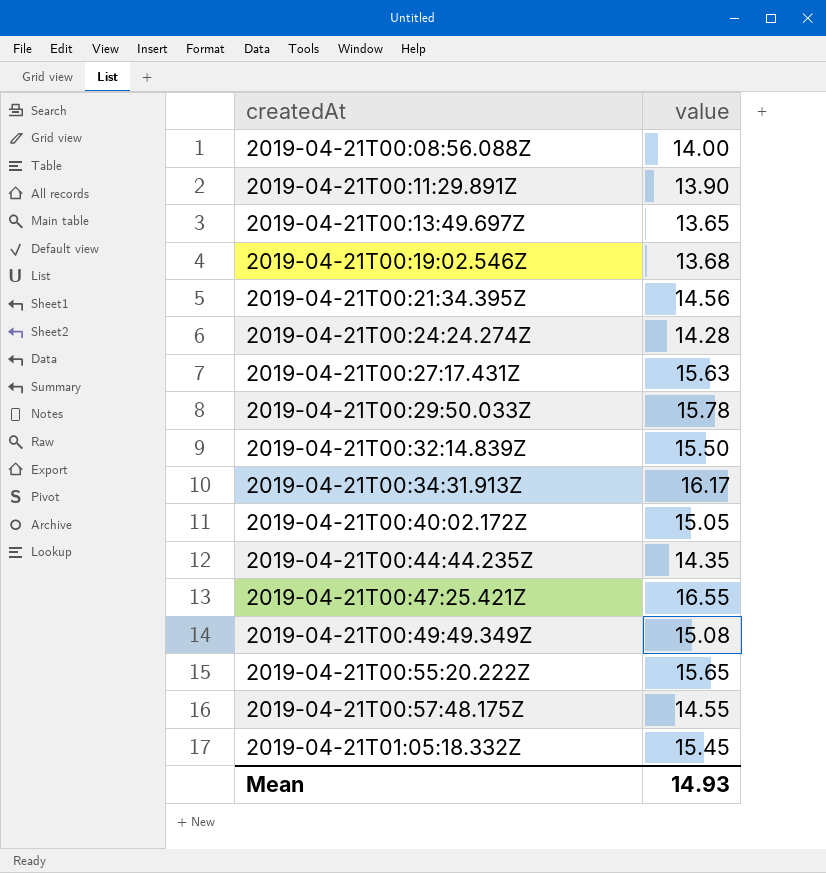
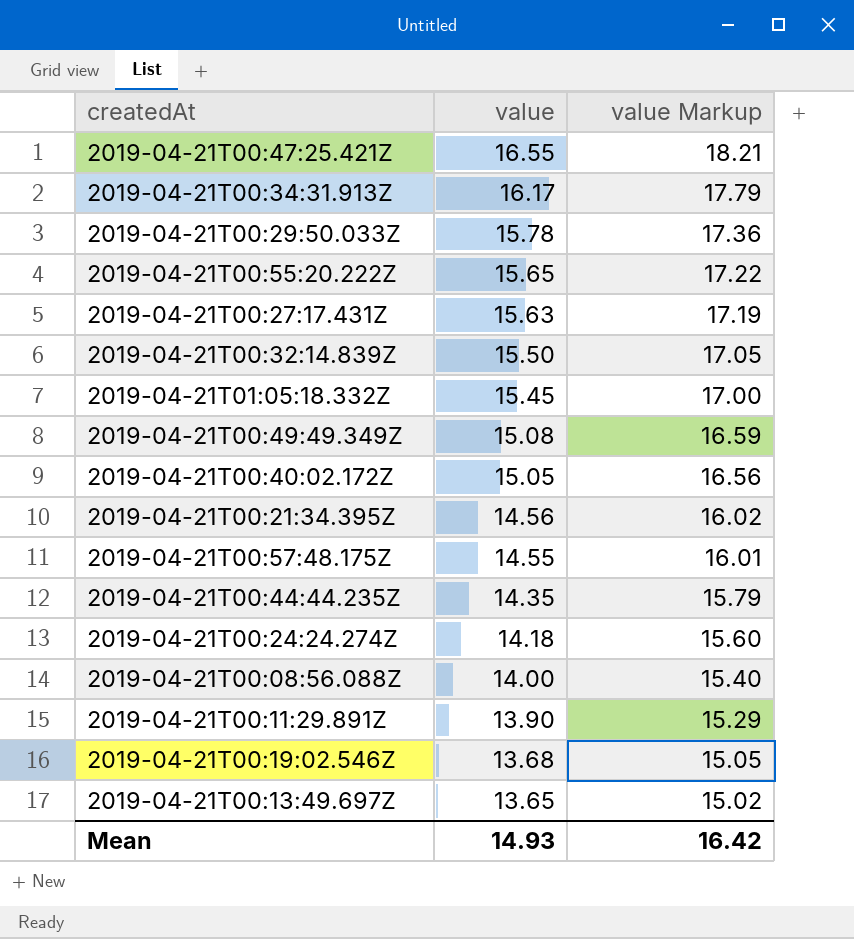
row order: createdAt ascending -> value descending
column value Markup | formula: none -> [value] * 1.1
2019-04-21T00:24:24.274Z | value: 14.28 -> 14.18

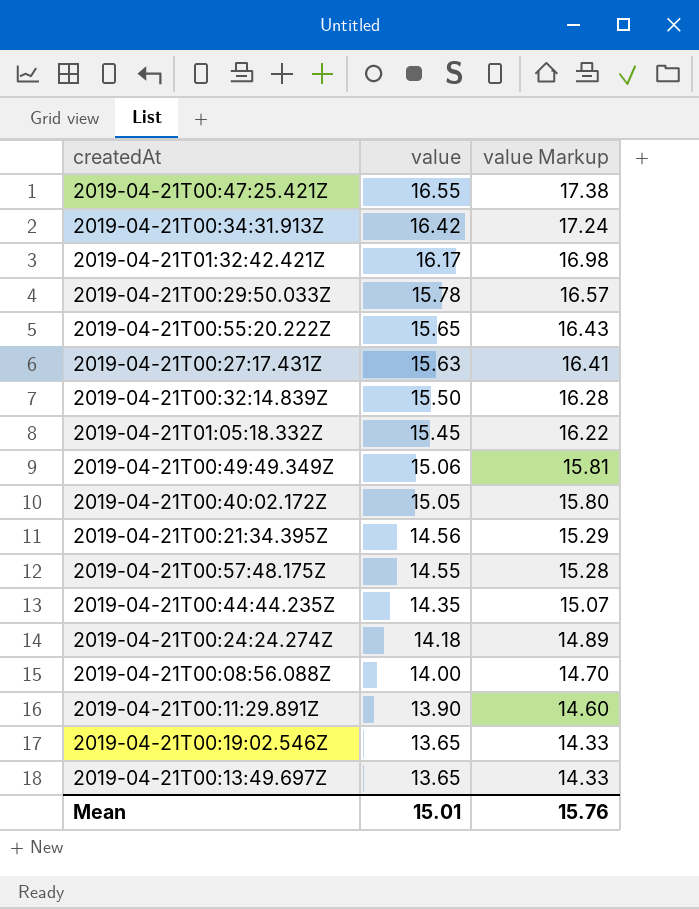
column value Markup | formula: [value] * 1.1 -> [value] * 1.05
2019-04-21T00:34:31.913Z | value: 16.17 -> 16.42
row 2019-04-21T01:32:42.421Z: none -> 16.17 | 16.98
2019-04-21T00:49:49.349Z | value: 15.08 -> 15.06
2019-04-21T00:19:02.546Z | value: 13.68 -> 13.65
Mean | value: 14.93 -> 15.01
Mean | value Markup: 16.42 -> 15.76

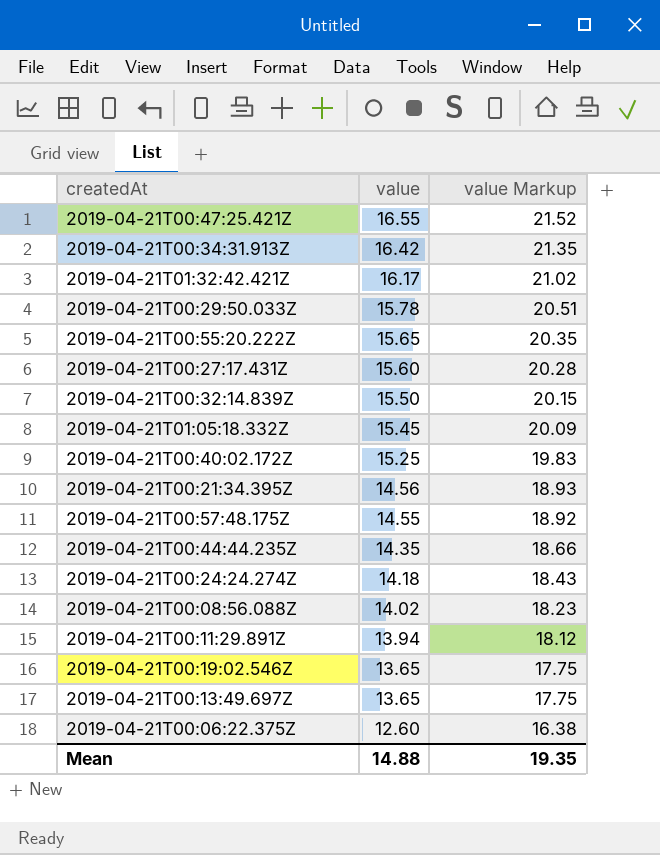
column value Markup | formula: [value] * 1.05 -> [value] * 1.3
row 2019-04-21T00:49:49.349Z: 15.06 | 15.81 -> none
2019-04-21T00:27:17.431Z | value: 15.63 -> 15.60
2019-04-21T00:40:02.172Z | value: 15.05 -> 15.25
2019-04-21T00:08:56.088Z | value: 14.00 -> 14.02
2019-04-21T00:11:29.891Z | value: 13.90 -> 13.94
row 2019-04-21T00:06:22.375Z: none -> 12.60 | 16.38
Mean | value: 15.01 -> 14.88
Mean | value Markup: 15.76 -> 19.35

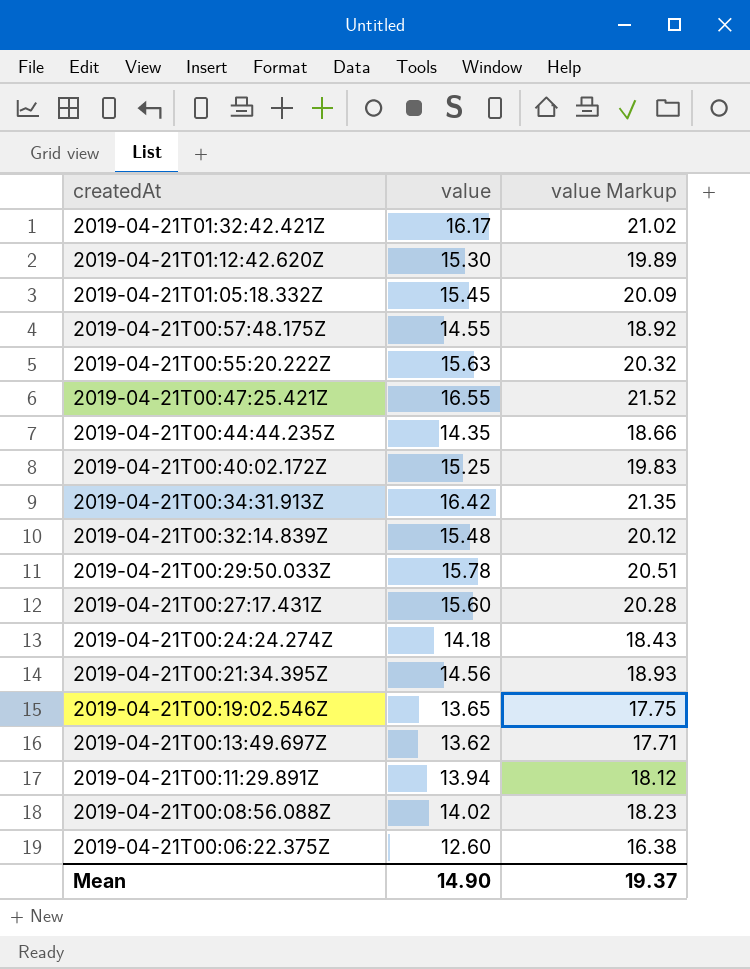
row order: value descending -> createdAt descending
row 2019-04-21T01:12:42.620Z: none -> 15.30 | 19.89
2019-04-21T00:55:20.222Z | value: 15.65 -> 15.63
2019-04-21T00:55:20.222Z | value Markup: 20.35 -> 20.32
2019-04-21T00:32:14.839Z | value: 15.50 -> 15.48
2019-04-21T00:32:14.839Z | value Markup: 20.15 -> 20.12
2019-04-21T00:13:49.697Z | value: 13.65 -> 13.62
2019-04-21T00:13:49.697Z | value Markup: 17.75 -> 17.71
Mean | value: 14.88 -> 14.90
Mean | value Markup: 19.35 -> 19.37

